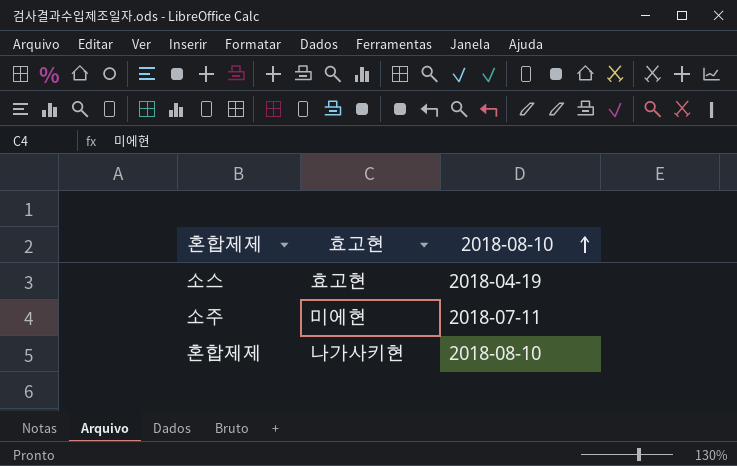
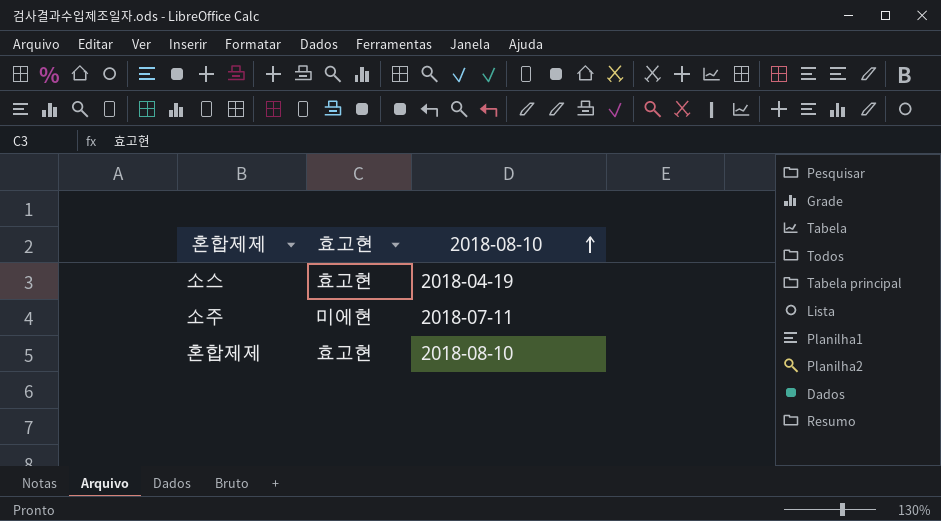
혼합제제 | 효고현: 나가사키현 -> 효고현

